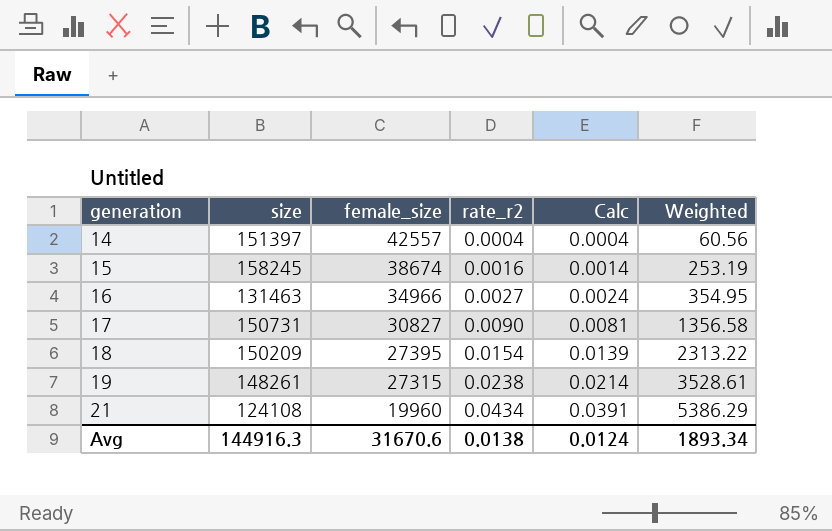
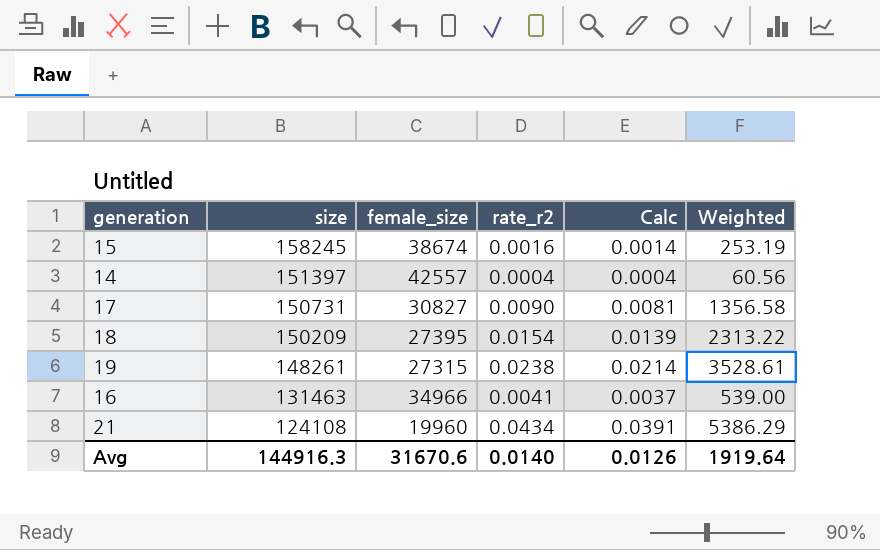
row order: generation ascending -> size descending
16 | rate_r2: 0.0027 -> 0.0041
16 | Calc: 0.0024 -> 0.0037
16 | Weighted: 354.95 -> 539.00
Avg | rate_r2: 0.0138 -> 0.0140
Avg | Calc: 0.0124 -> 0.0126
Avg | Weighted: 1893.34 -> 1919.64

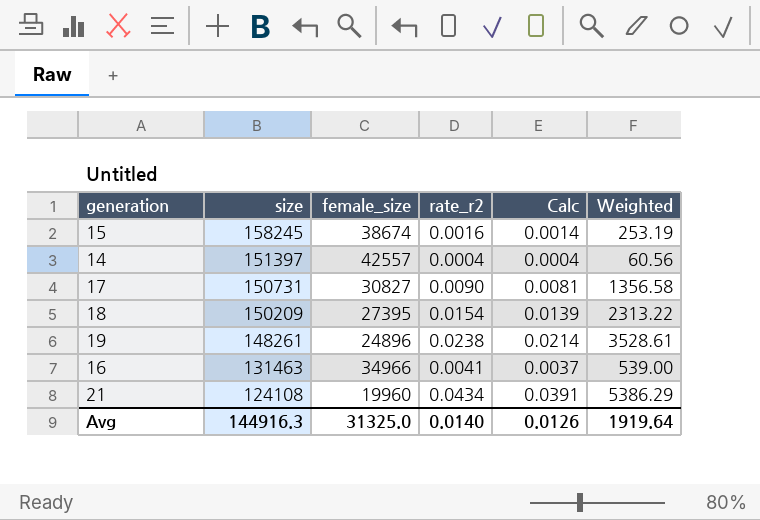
19 | female_size: 27315 -> 24896
Avg | female_size: 31670.6 -> 31325.0

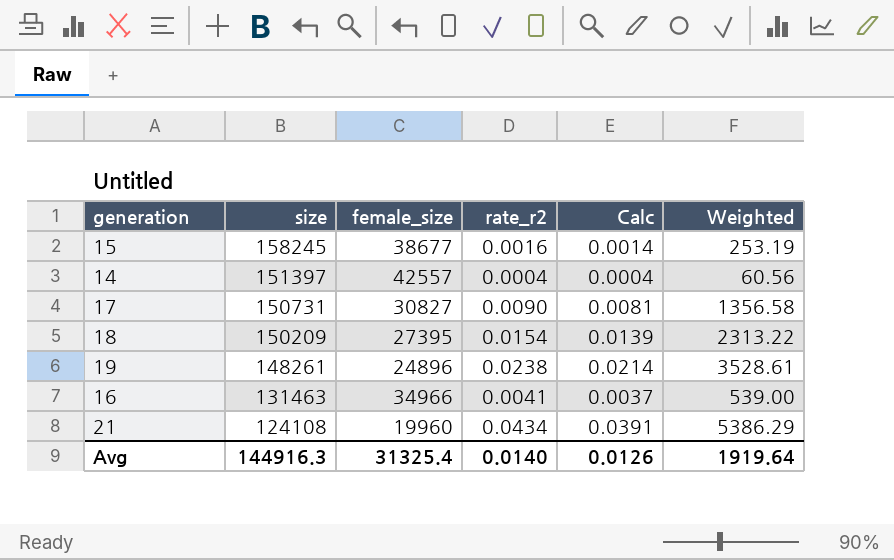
15 | female_size: 38674 -> 38677
Avg | female_size: 31325.0 -> 31325.4

